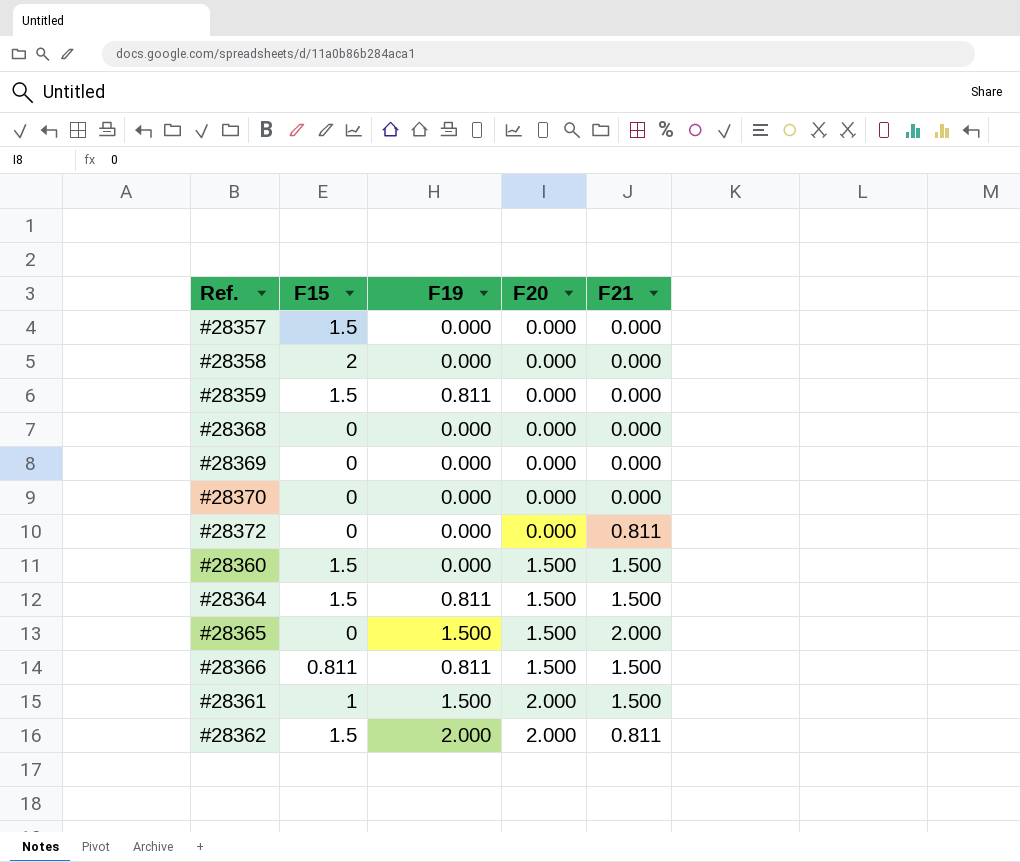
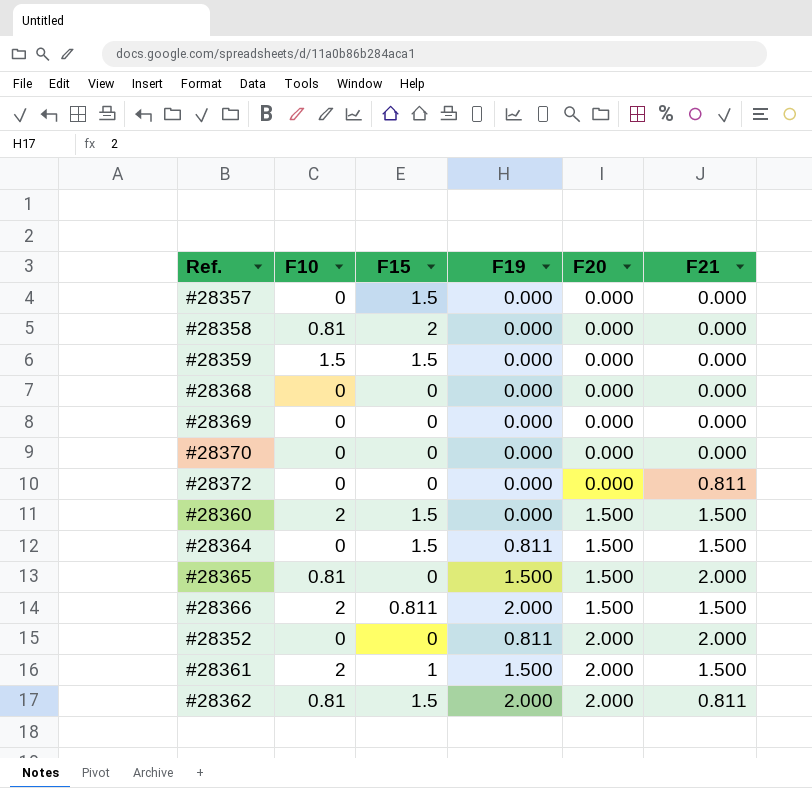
column F10 | position: none -> 2
#28359 | F19: 0.811 -> 0.000
#28366 | F19: 0.811 -> 2.000
row #28352: none -> 0 | 0 | 0.811 | 2.000 | 2.000

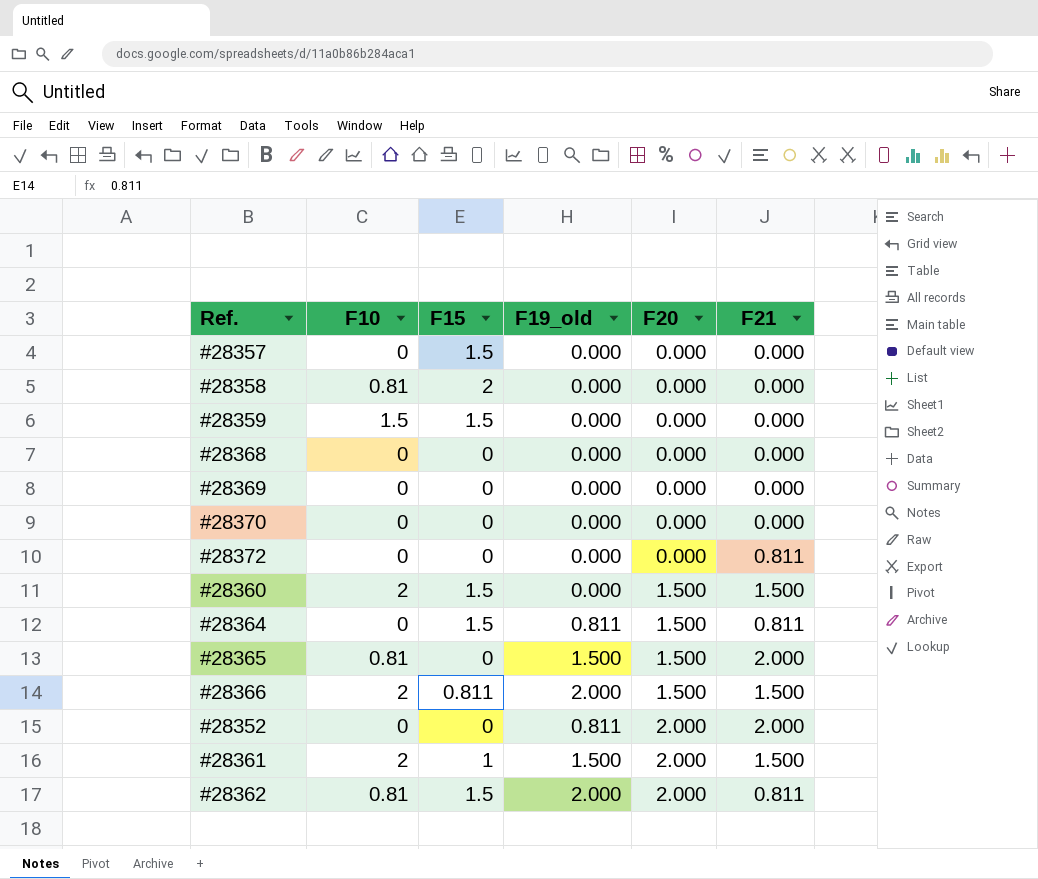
column name: F19 -> F19_old
#28364 | F21: 1.500 -> 0.811

